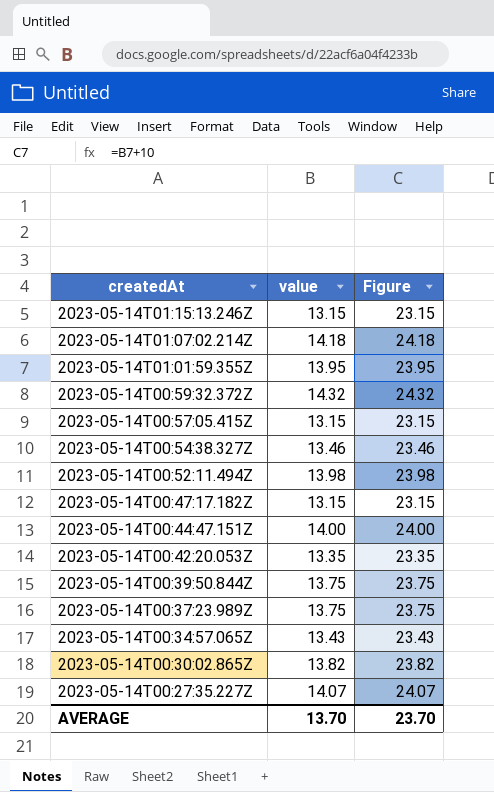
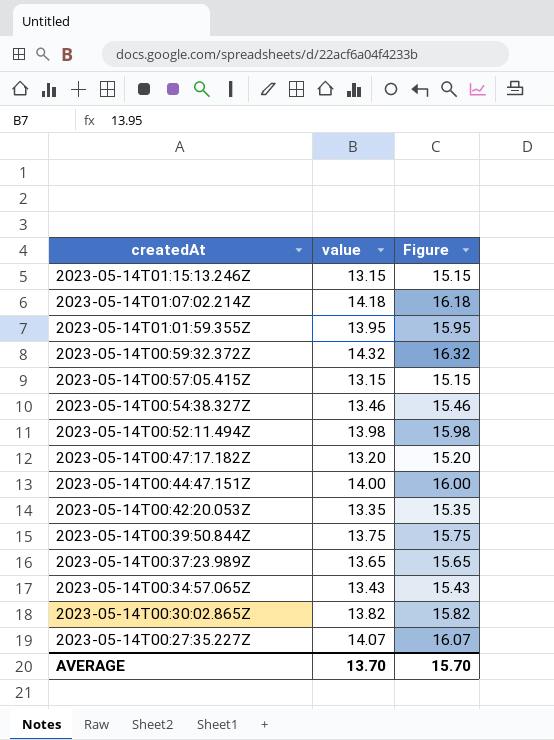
column Figure | formula: [value] + 10 -> [value] + 2
2023-05-14T00:47:17.182Z | value: 13.15 -> 13.20
2023-05-14T00:37:23.989Z | value: 13.75 -> 13.65
AVERAGE | Figure: 23.70 -> 15.70

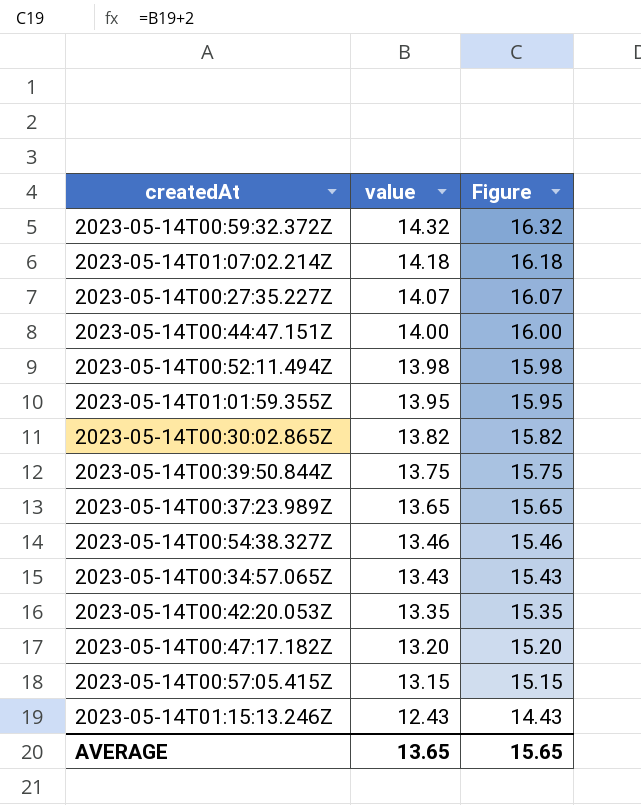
row order: createdAt descending -> value descending
2023-05-14T01:15:13.246Z | value: 13.15 -> 12.43
2023-05-14T01:15:13.246Z | Figure: 15.15 -> 14.43
AVERAGE | value: 13.70 -> 13.65
AVERAGE | Figure: 15.70 -> 15.65

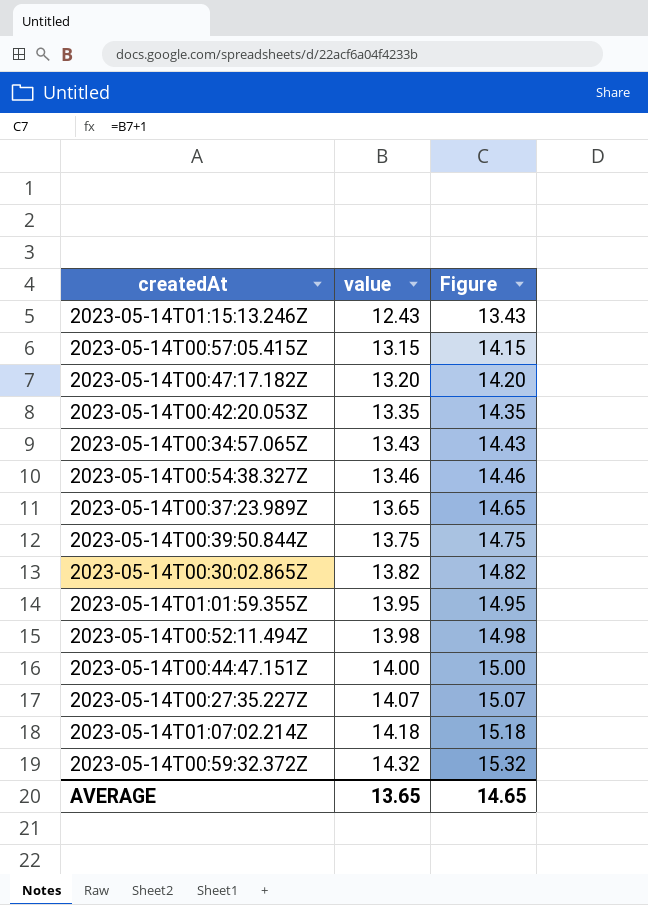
row order: value descending -> value ascending
column Figure | formula: [value] + 2 -> [value] + 1
AVERAGE | Figure: 15.65 -> 14.65

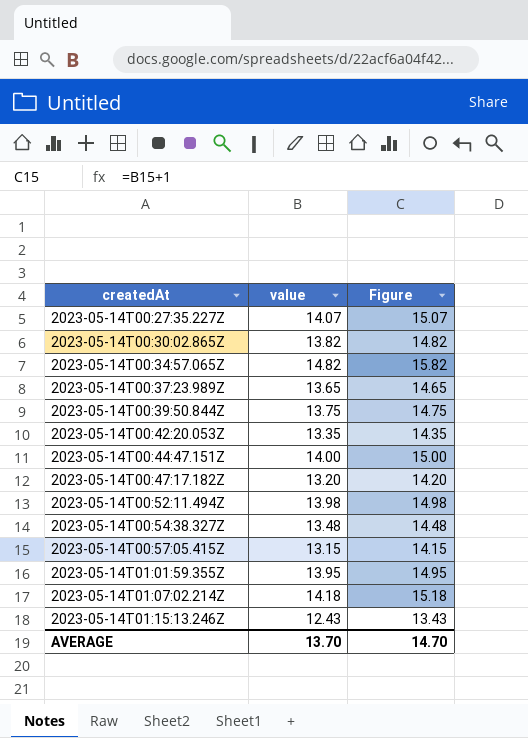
row order: value ascending -> createdAt ascending
row 2023-05-14T00:59:32.372Z: 14.32 | 15.32 -> none
2023-05-14T00:34:57.065Z | value: 13.43 -> 14.82
2023-05-14T00:34:57.065Z | Figure: 14.43 -> 15.82
2023-05-14T00:54:38.327Z | value: 13.46 -> 13.48
2023-05-14T00:54:38.327Z | Figure: 14.46 -> 14.48
AVERAGE | value: 13.65 -> 13.70
AVERAGE | Figure: 14.65 -> 14.70

